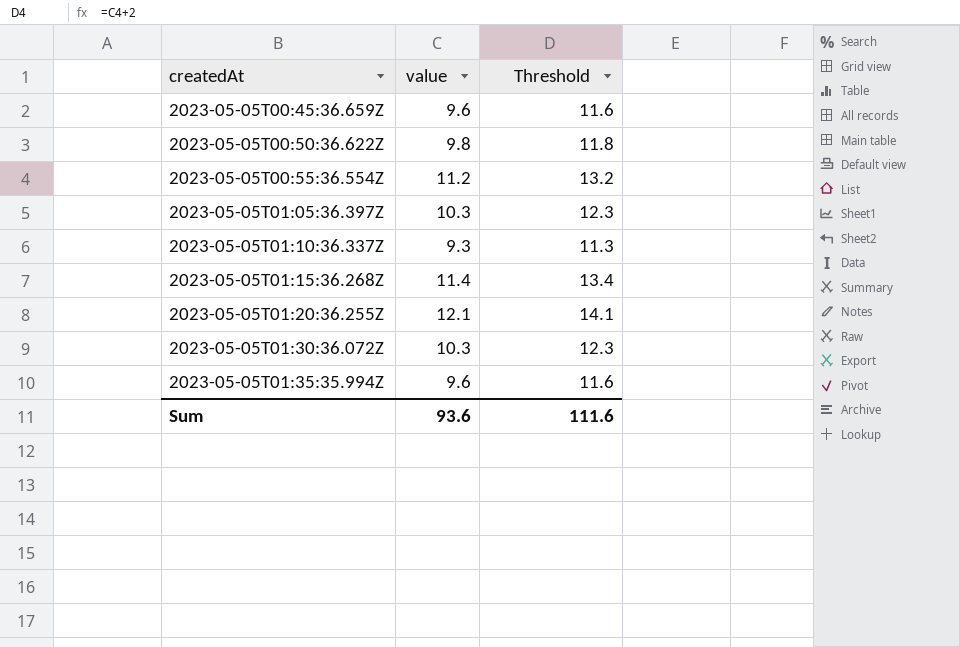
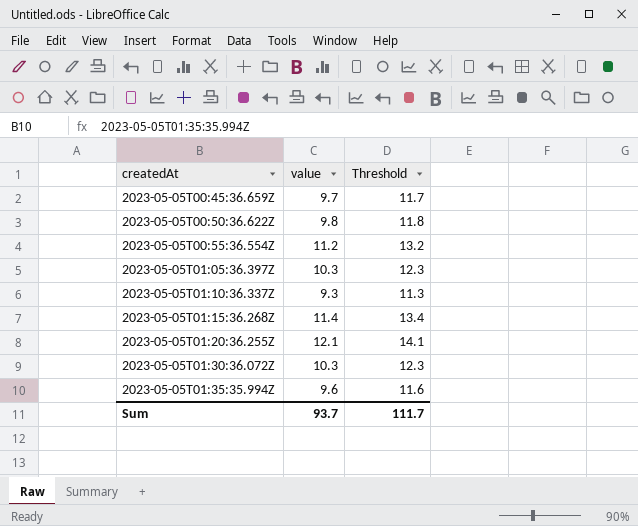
2023-05-05T00:45:36.659Z | value: 9.6 -> 9.7
2023-05-05T00:45:36.659Z | Threshold: 11.6 -> 11.7
Sum | value: 93.6 -> 93.7
Sum | Threshold: 111.6 -> 111.7

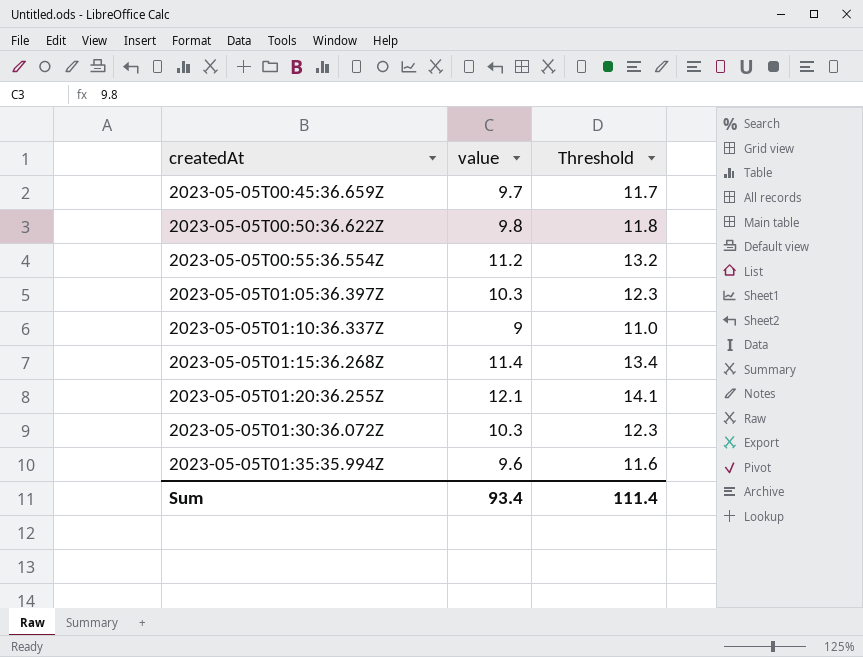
2023-05-05T01:10:36.337Z | value: 9.3 -> 9
2023-05-05T01:10:36.337Z | Threshold: 11.3 -> 11.0
Sum | value: 93.7 -> 93.4
Sum | Threshold: 111.7 -> 111.4

